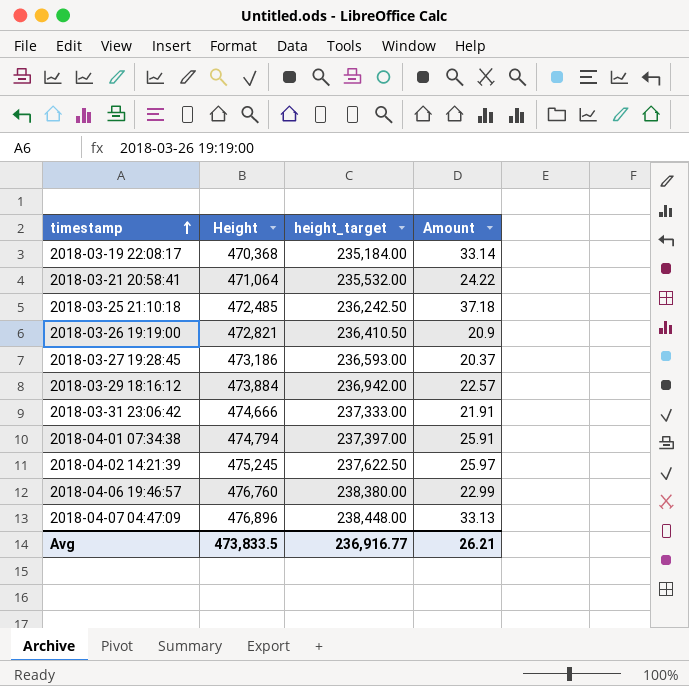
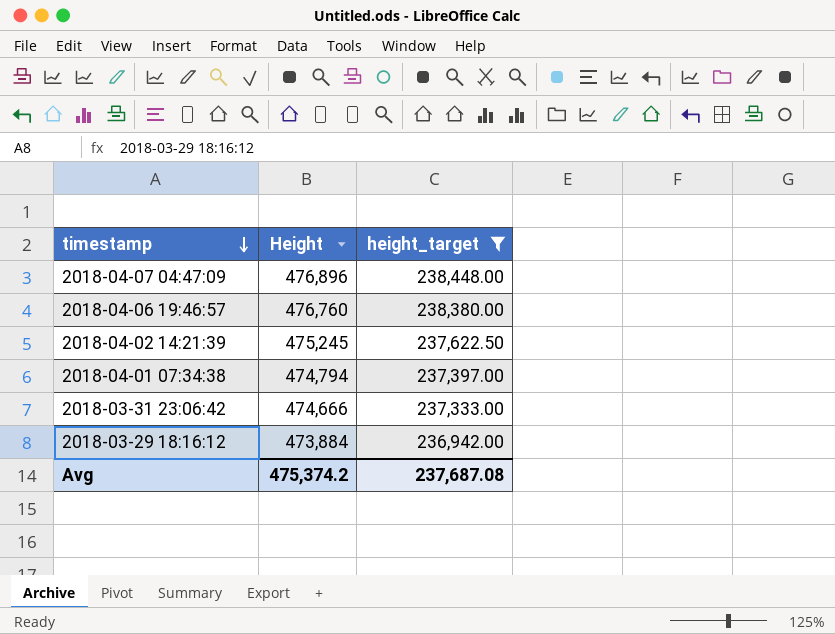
filter: none -> height_target >= 236,942.00
row order: timestamp ascending -> timestamp descending
column Amount | position: 4 -> none
Avg | Height: 473,833.5 -> 475,374.2
Avg | height_target: 236,916.77 -> 237,687.08

